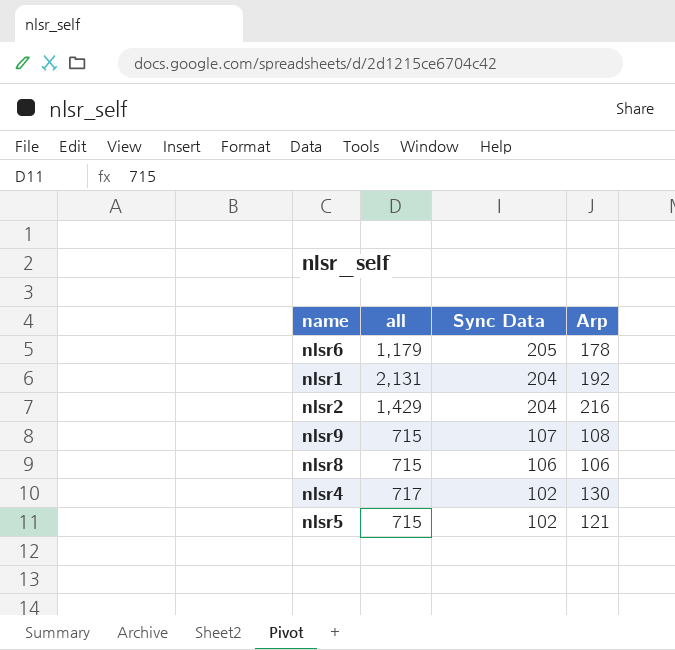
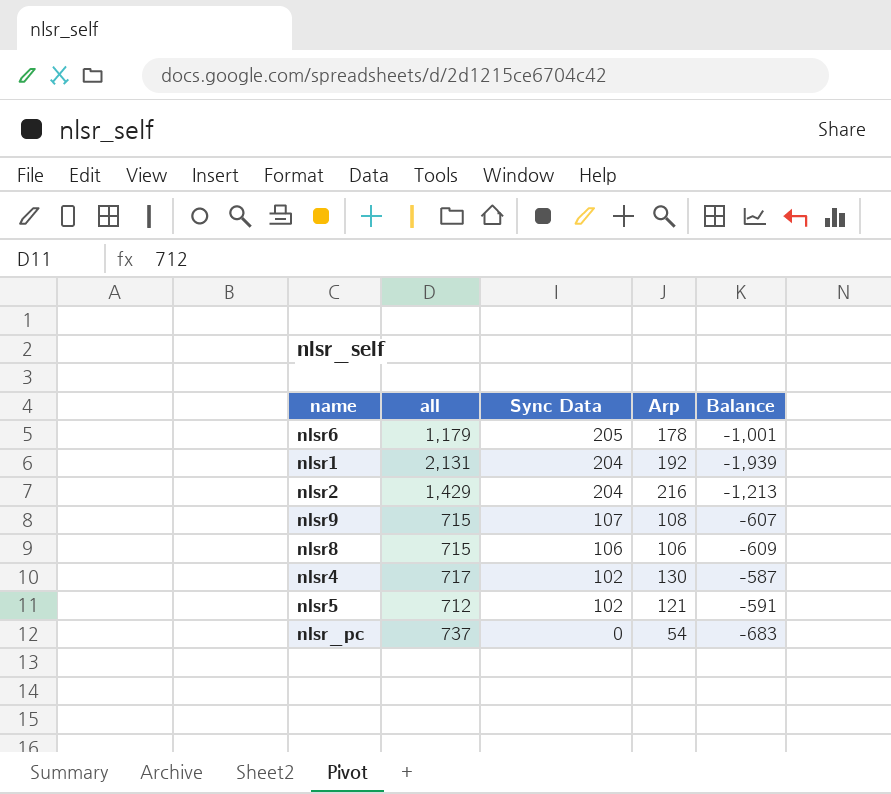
column Balance | formula: none -> [Arp] - [all]
nlsr5 | all: 715 -> 712
row nlsr_pc: none -> 737 | 0 | 54 | -683

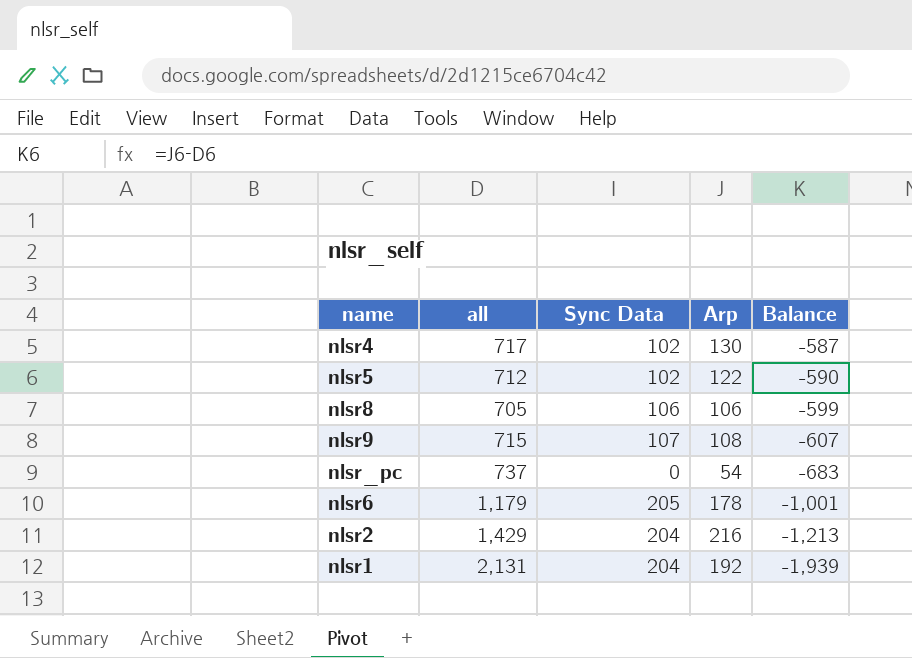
row order: Sync Data descending -> Balance descending
nlsr5 | Arp: 121 -> 122
nlsr5 | Balance: -591 -> -590
nlsr8 | all: 715 -> 705
nlsr8 | Balance: -609 -> -599

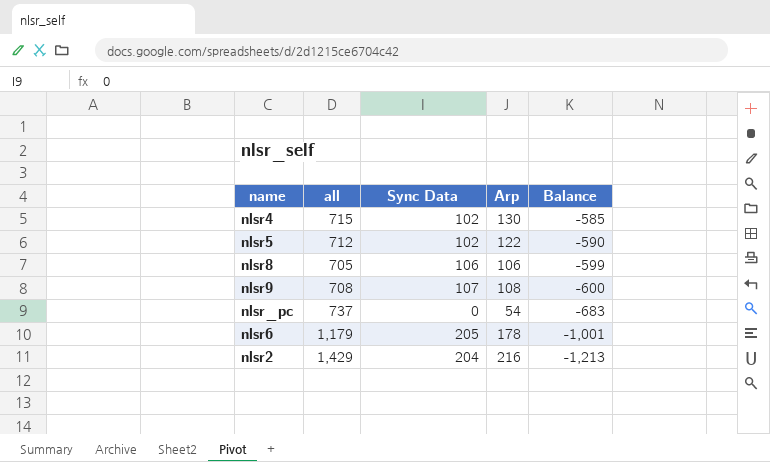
row nlsr1: 2,131 | 204 | 192 | -1,939 -> none
nlsr4 | all: 717 -> 715
nlsr4 | Balance: -587 -> -585
nlsr9 | all: 715 -> 708
nlsr9 | Balance: -607 -> -600

